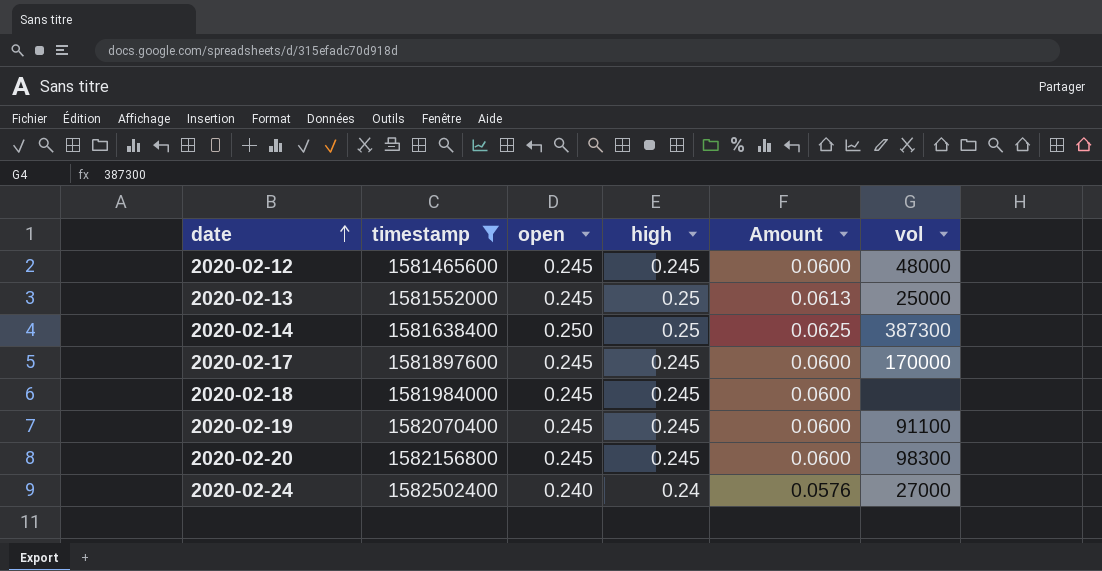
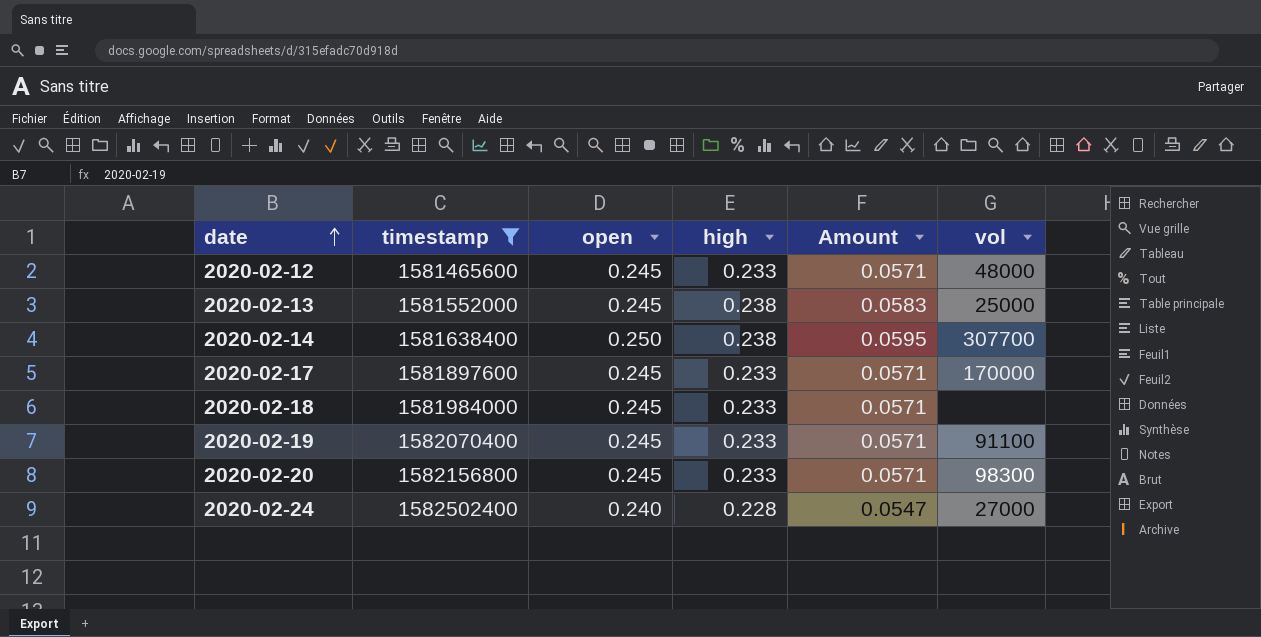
2020-02-12 | high: 0.245 -> 0.233
2020-02-12 | Amount: 0.0600 -> 0.0571
2020-02-13 | high: 0.25 -> 0.238
2020-02-13 | Amount: 0.0613 -> 0.0583
2020-02-14 | high: 0.25 -> 0.238
2020-02-14 | Amount: 0.0625 -> 0.0595
2020-02-14 | vol: 387300 -> 307700
2020-02-17 | high: 0.245 -> 0.233
2020-02-17 | Amount: 0.0600 -> 0.0571
2020-02-18 | high: 0.245 -> 0.233
2020-02-18 | Amount: 0.0600 -> 0.0571
2020-02-19 | high: 0.245 -> 0.233
2020-02-19 | Amount: 0.0600 -> 0.0571
2020-02-20 | high: 0.245 -> 0.233
2020-02-20 | Amount: 0.0600 -> 0.0571
2020-02-24 | high: 0.24 -> 0.228
2020-02-24 | Amount: 0.0576 -> 0.0547

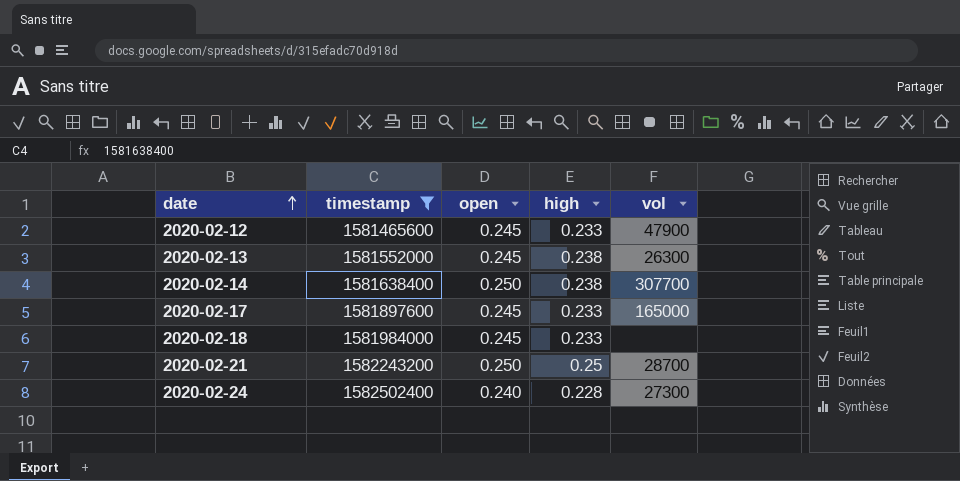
column Amount | formula: [open] * [high] -> none
row 2020-02-19: 1582070400 | 0.245 | 0.233 | 0.0571 | 91100 -> none
row 2020-02-20: 1582156800 | 0.245 | 0.233 | 0.0571 | 98300 -> none
2020-02-12 | vol: 48000 -> 47900
2020-02-13 | vol: 25000 -> 26300
2020-02-17 | vol: 170000 -> 165000
row 2020-02-21: none -> 1582243200 | 0.250 | 0.25 | 28700
2020-02-24 | vol: 27000 -> 27300

